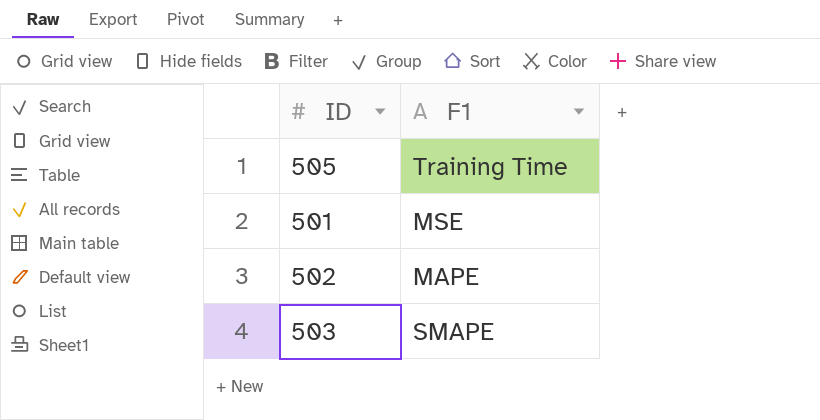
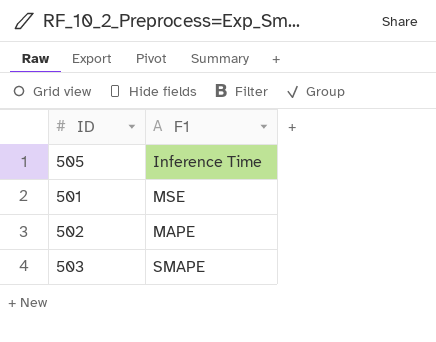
505 | F1: Training Time -> Inference Time

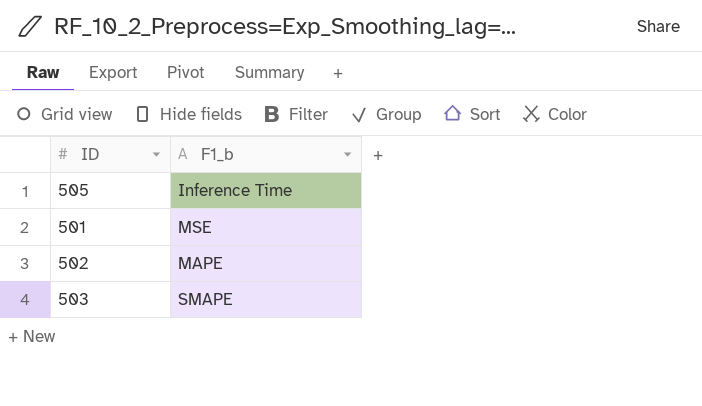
column name: F1 -> F1_b

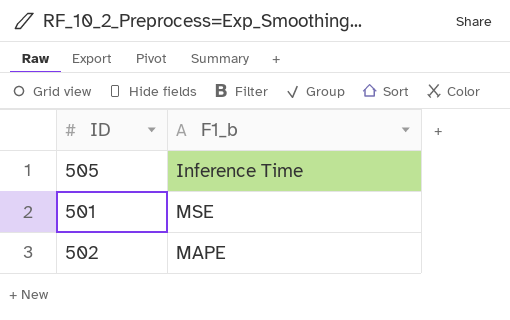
row 503: SMAPE -> none

